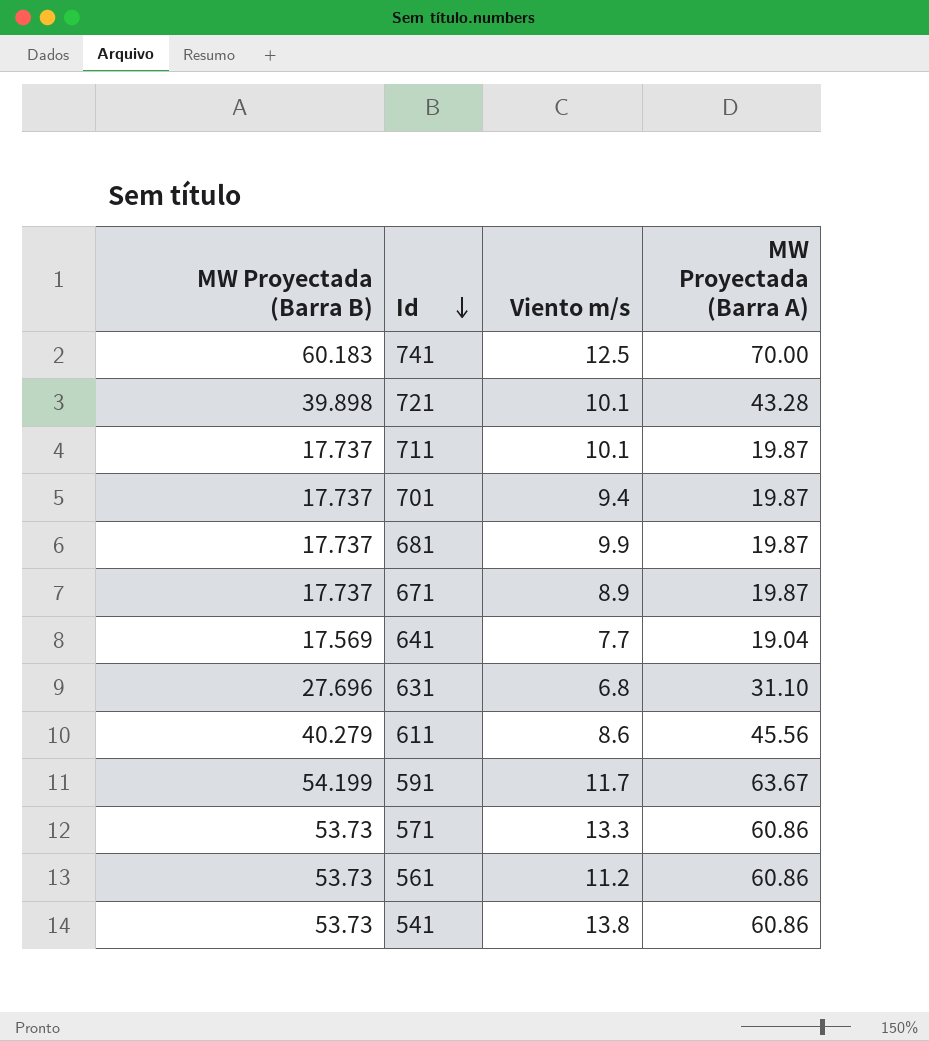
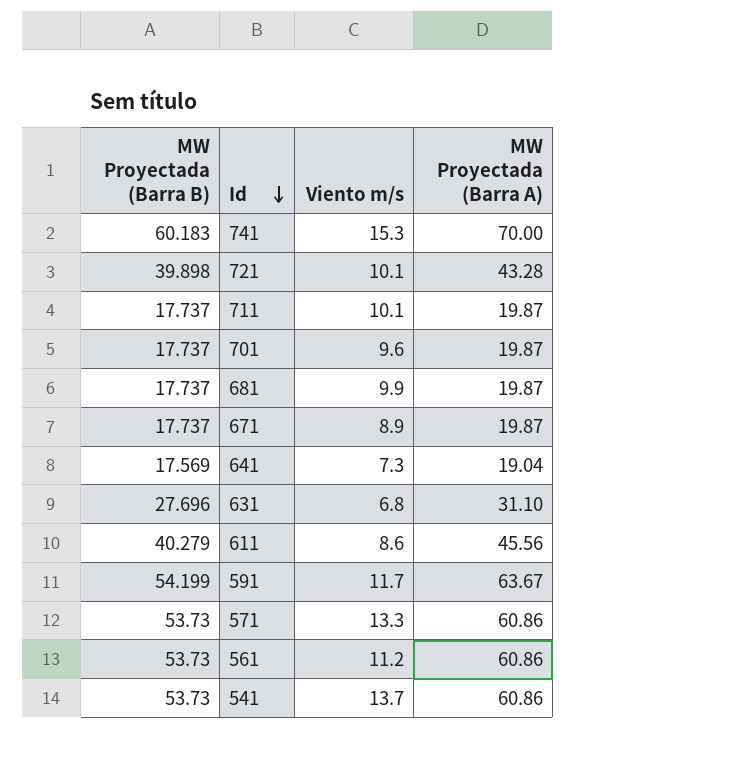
741 | Viento m/s: 12.5 -> 15.3
701 | Viento m/s: 9.4 -> 9.6
641 | Viento m/s: 7.7 -> 7.3
541 | Viento m/s: 13.8 -> 13.7

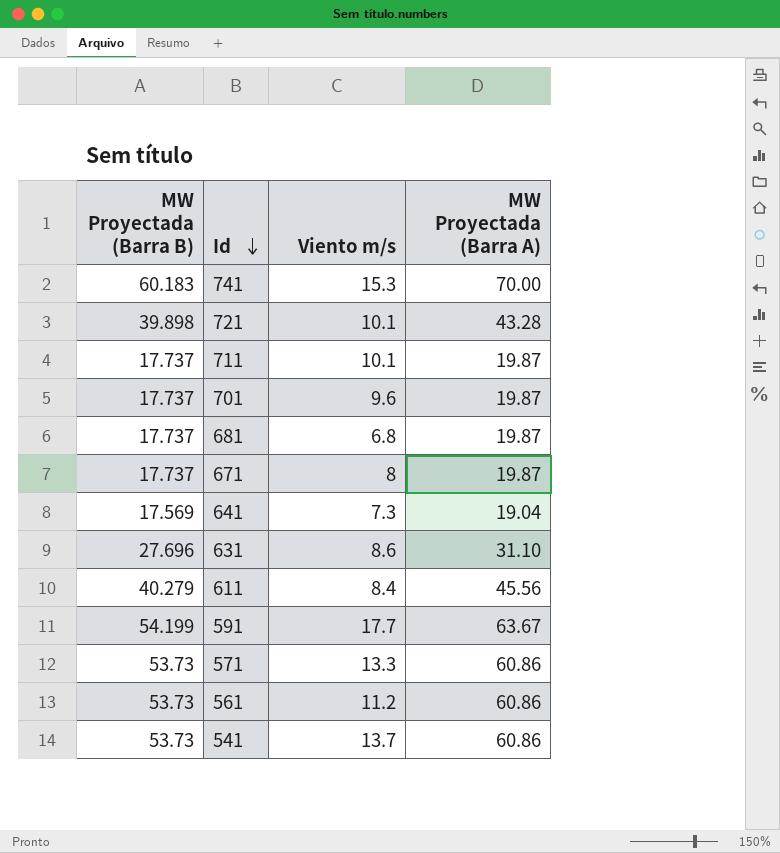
681 | Viento m/s: 9.9 -> 6.8
671 | Viento m/s: 8.9 -> 8
631 | Viento m/s: 6.8 -> 8.6
611 | Viento m/s: 8.6 -> 8.4
591 | Viento m/s: 11.7 -> 17.7

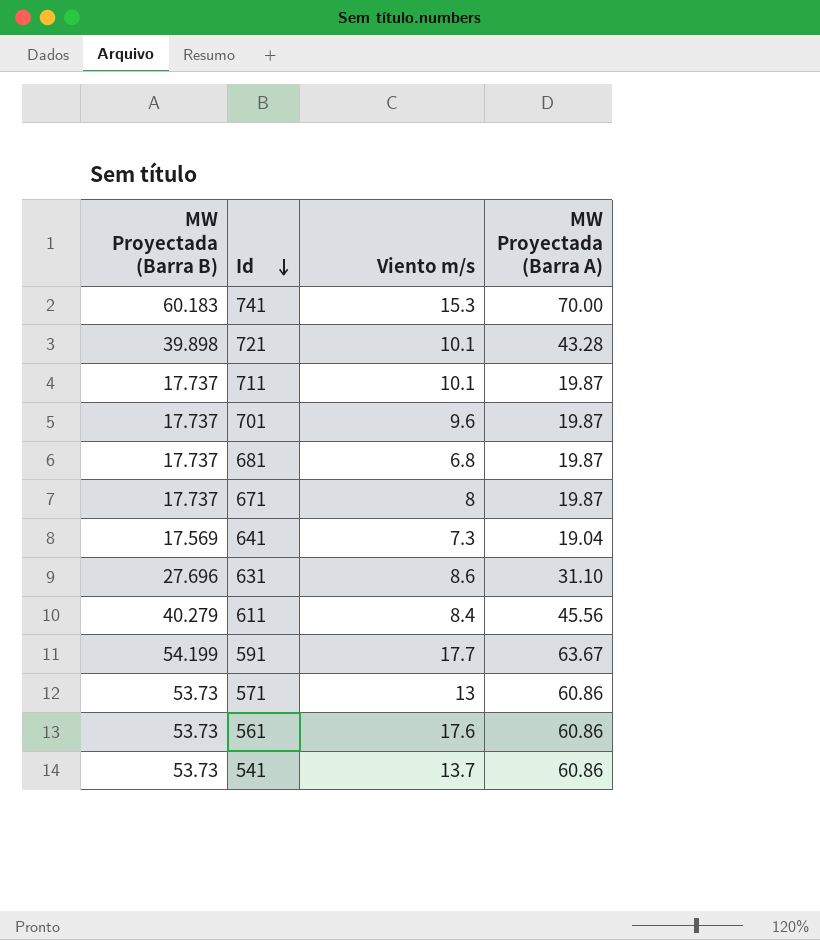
571 | Viento m/s: 13.3 -> 13
561 | Viento m/s: 11.2 -> 17.6

